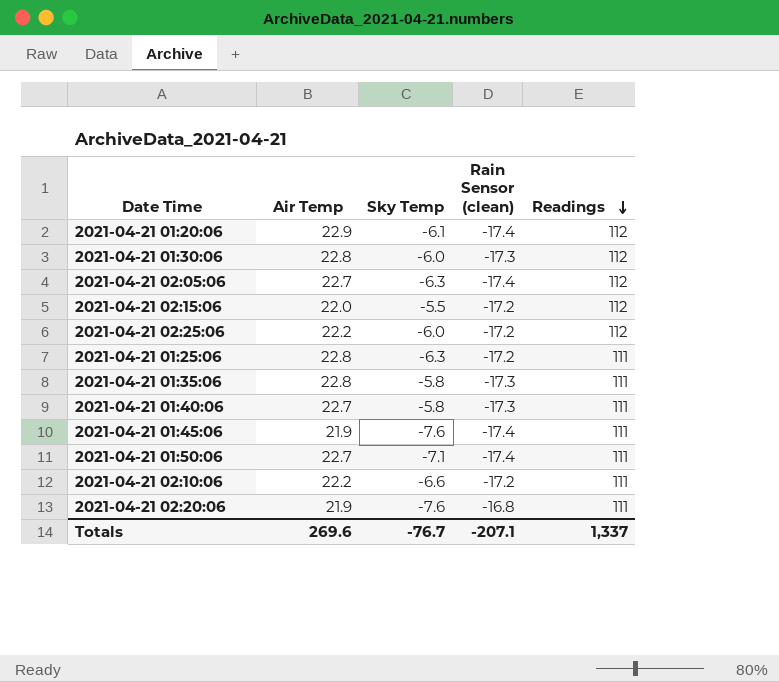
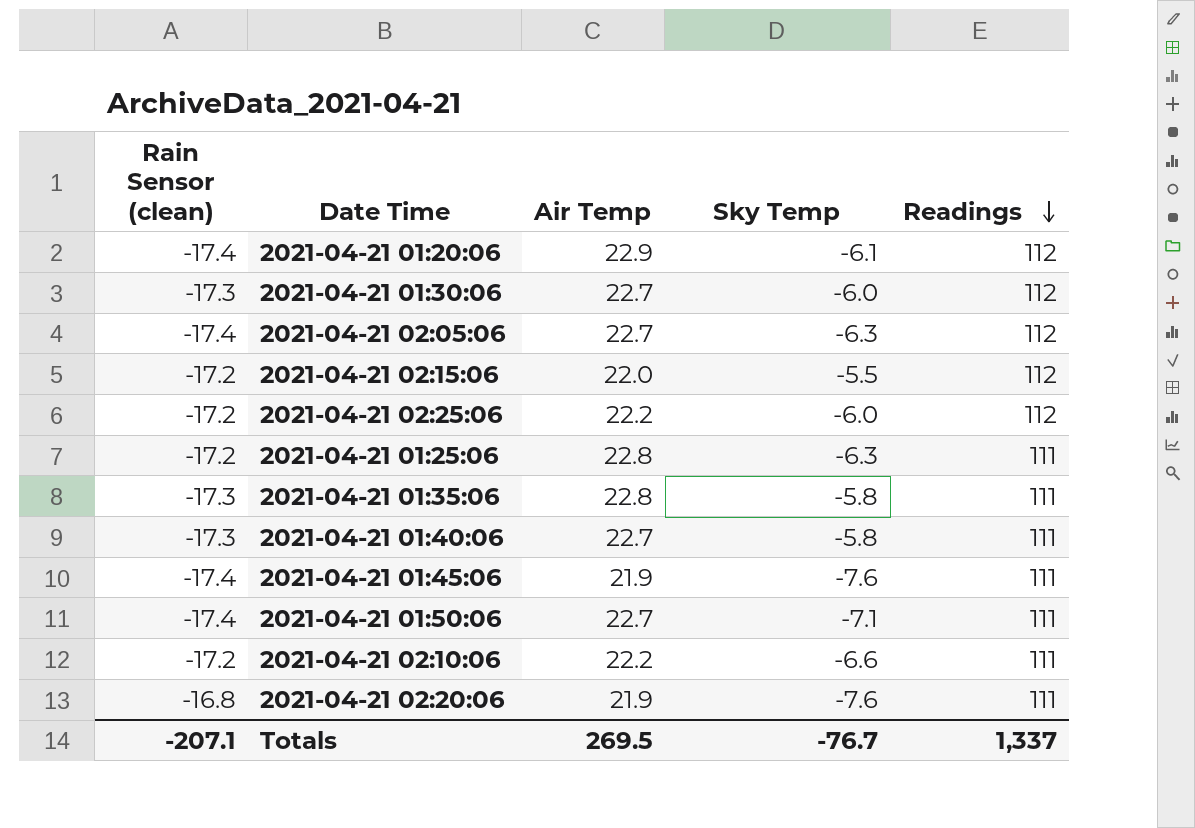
column Rain Sensor (clean) | position: 4 -> 1
2021-04-21 01:30:06 | Air Temp: 22.8 -> 22.7
Totals | Air Temp: 269.6 -> 269.5

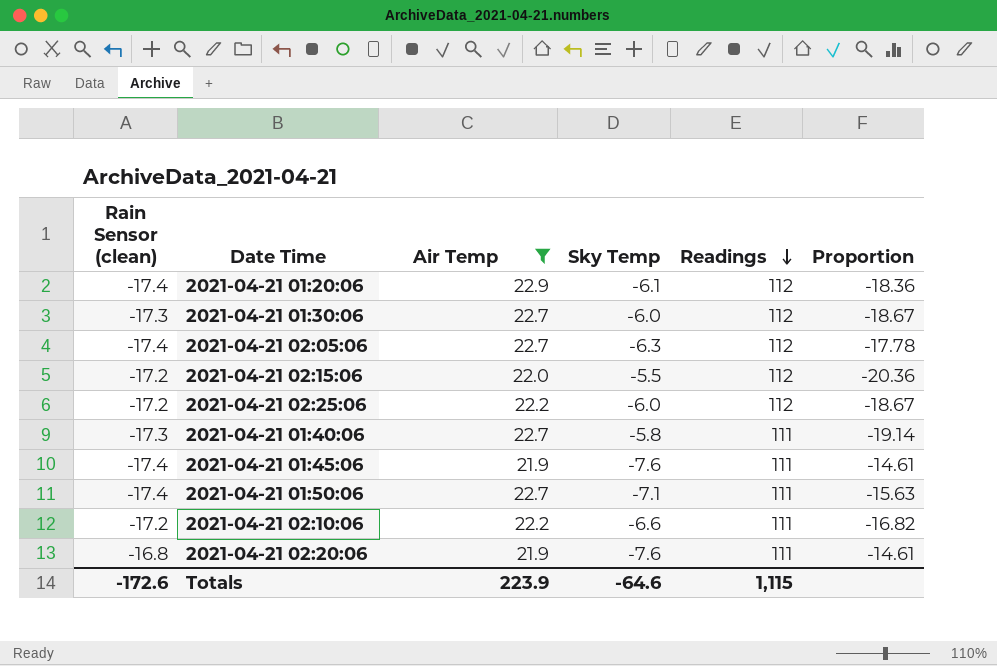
filter: none -> Air Temp != 22.8
column Proportion | formula: none -> [Readings] / [Sky Temp]
Totals | Rain Sensor (clean): -207.1 -> -172.6
Totals | Air Temp: 269.5 -> 223.9
Totals | Sky Temp: -76.7 -> -64.6
Totals | Readings: 1,337 -> 1,115

